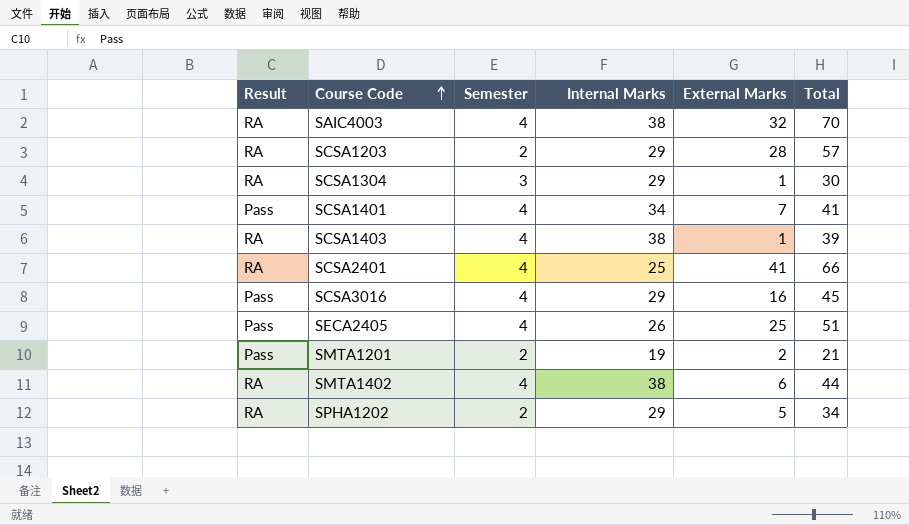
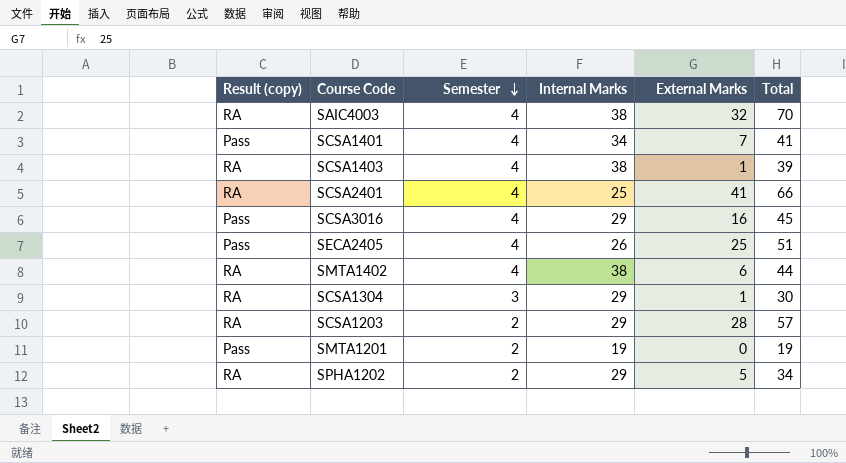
row order: Course Code ascending -> Semester descending
column name: Result -> Result (copy)
SMTA1201 | External Marks: 2 -> 0
SMTA1201 | Total: 21 -> 19

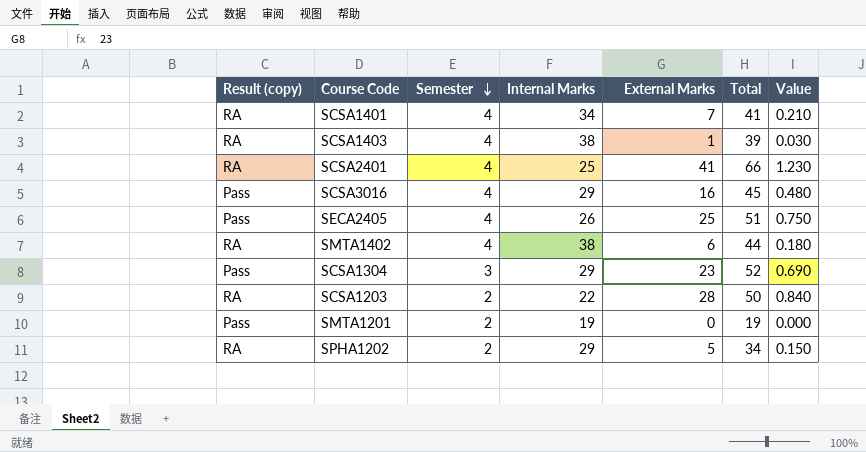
column Value | formula: none -> [External Marks] * 0.03
row SAIC4003: RA | 4 | 38 | 32 | 70 -> none
SCSA1401 | Result (copy): Pass -> RA
SCSA1304 | Result (copy): RA -> Pass
SCSA1304 | External Marks: 1 -> 23
SCSA1304 | Total: 30 -> 52
SCSA1203 | Internal Marks: 29 -> 22
SCSA1203 | Total: 57 -> 50

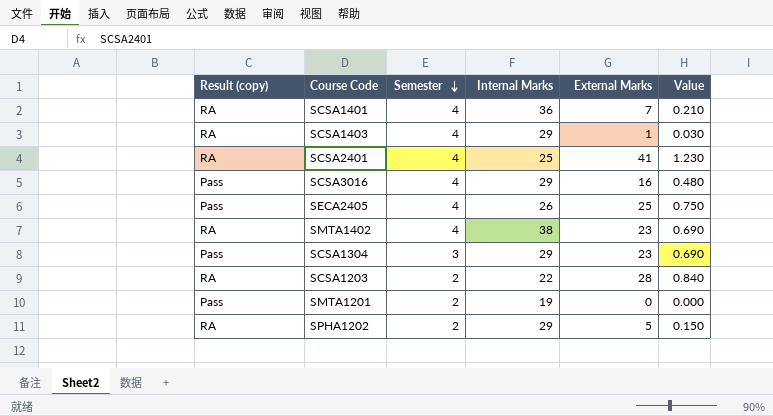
column Total | formula: [Internal Marks] + [External Marks] -> none
SCSA1401 | Internal Marks: 34 -> 36
SCSA1403 | Internal Marks: 38 -> 29
SMTA1402 | External Marks: 6 -> 23
SMTA1402 | Value: 0.180 -> 0.690

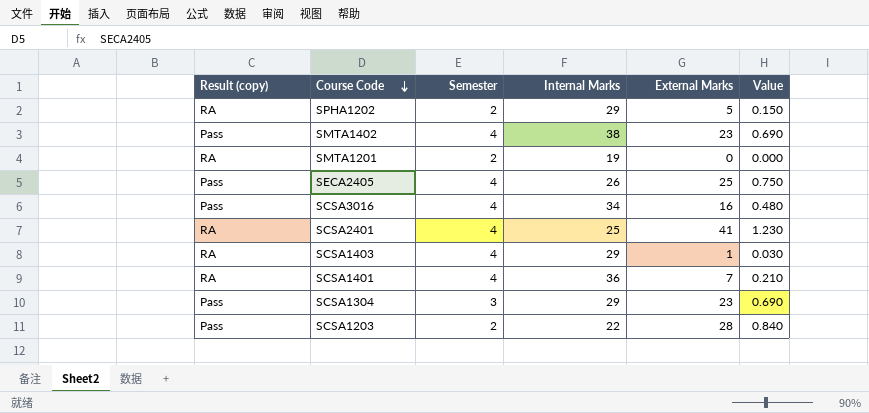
row order: Semester descending -> Course Code descending
SMTA1402 | Result (copy): RA -> Pass
SMTA1201 | Result (copy): Pass -> RA
SCSA3016 | Internal Marks: 29 -> 34
SCSA1203 | Result (copy): RA -> Pass

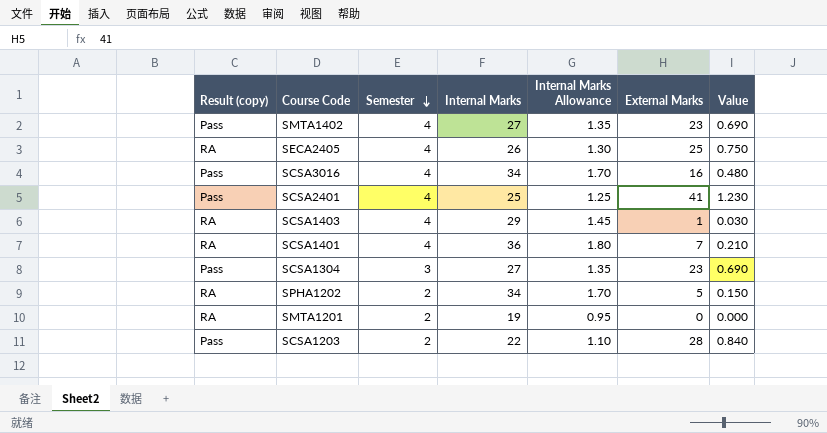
row order: Course Code descending -> Semester descending
column Internal Marks Allowance | formula: none -> [Internal Marks] * 0.05
SMTA1402 | Internal Marks: 38 -> 27
SECA2405 | Result (copy): Pass -> RA
SCSA2401 | Result (copy): RA -> Pass
SCSA1304 | Internal Marks: 29 -> 27
SPHA1202 | Internal Marks: 29 -> 34

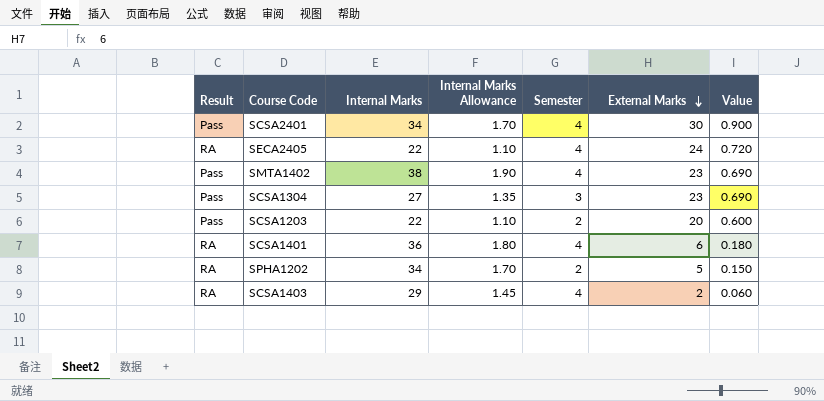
row order: Semester descending -> External Marks descending
column name: Result (copy) -> Result
column Semester | position: 3 -> 5
row SCSA3016: Pass | 4 | 34 | 1.70 | 16 | 0.480 -> none
row SMTA1201: RA | 2 | 19 | 0.95 | 0 | 0.000 -> none
SCSA2401 | Internal Marks: 25 -> 34
SCSA2401 | Internal Marks Allowance: 1.25 -> 1.70
SCSA2401 | External Marks: 41 -> 30
SCSA2401 | Value: 1.230 -> 0.900
SECA2405 | Internal Marks: 26 -> 22
SECA2405 | Internal Marks Allowance: 1.30 -> 1.10
SECA2405 | External Marks: 25 -> 24
SECA2405 | Value: 0.750 -> 0.720
SMTA1402 | Internal Marks: 27 -> 38
SMTA1402 | Internal Marks Allowance: 1.35 -> 1.90
SCSA1203 | External Marks: 28 -> 20
SCSA1203 | Value: 0.840 -> 0.600
SCSA1401 | External Marks: 7 -> 6
SCSA1401 | Value: 0.210 -> 0.180
SCSA1403 | External Marks: 1 -> 2
SCSA1403 | Value: 0.030 -> 0.060

